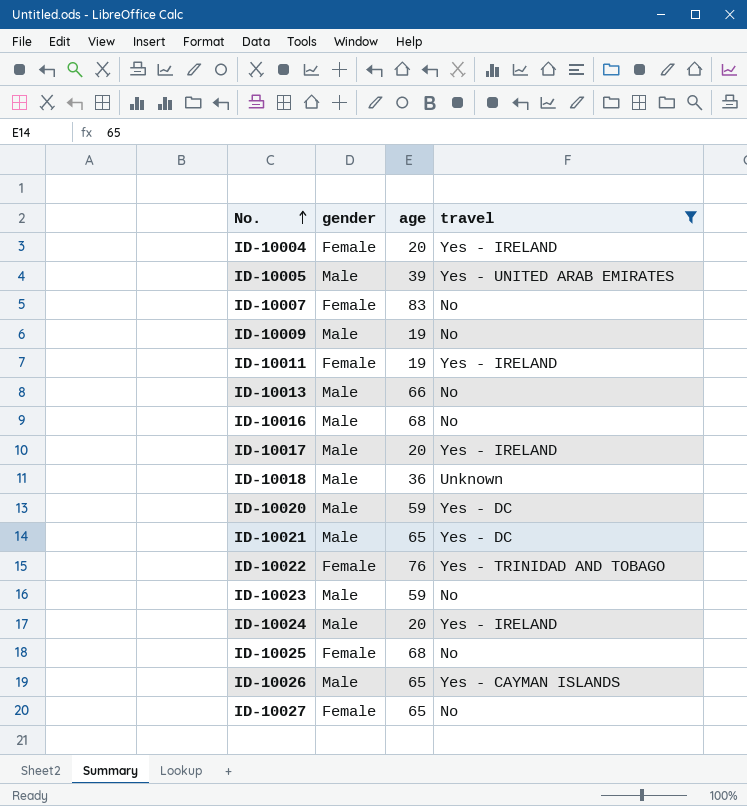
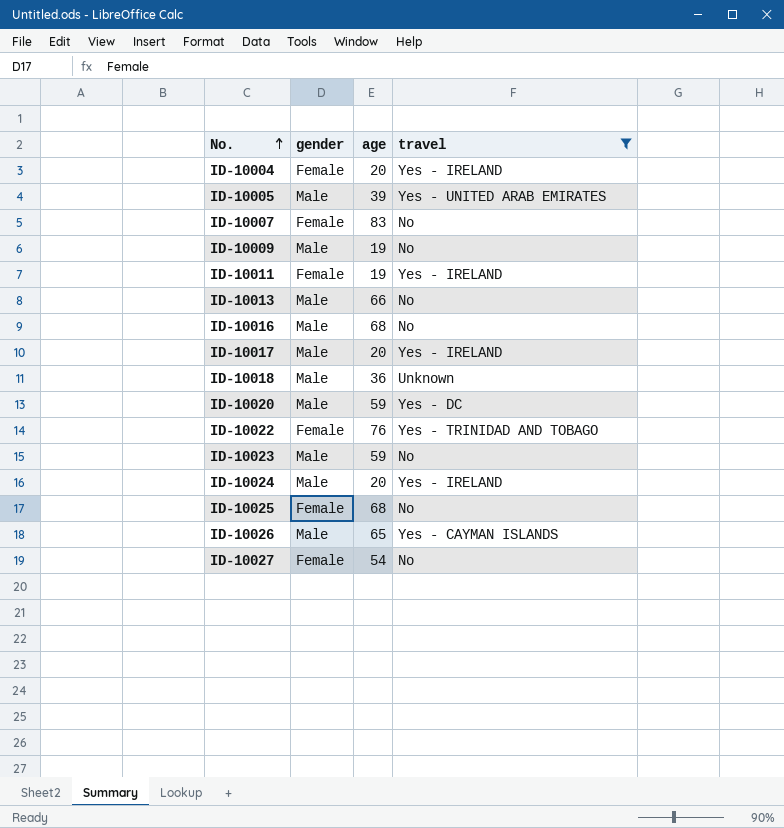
row ID-10021: Male | 65 | Yes - DC -> none
ID-10027 | age: 65 -> 54

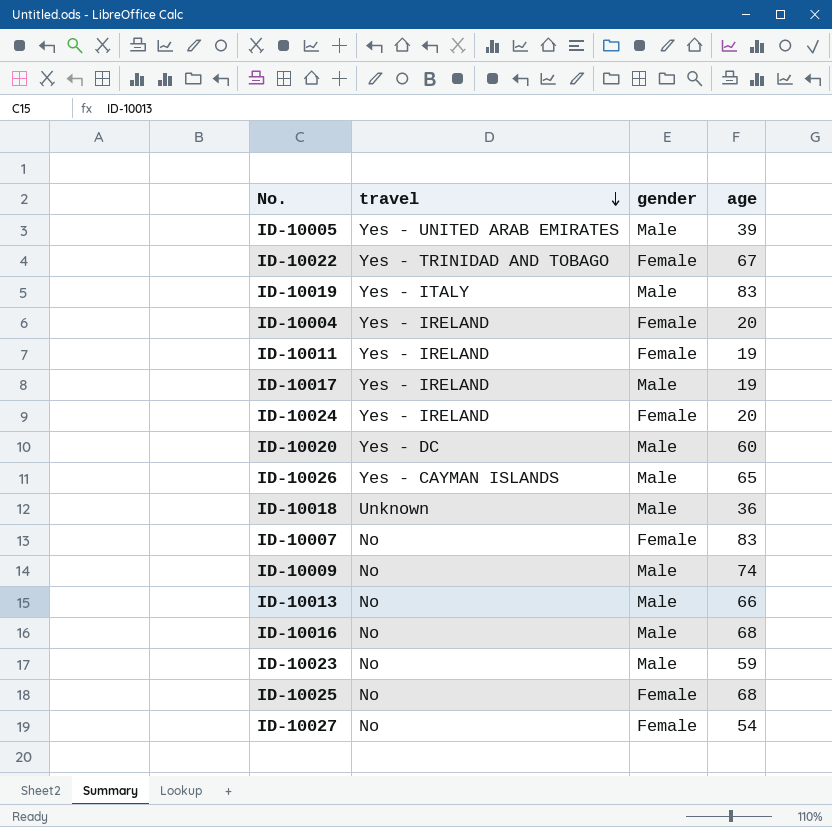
filter: travel != Yes - ITALY -> none
row order: No. ascending -> travel descending
column travel | position: 4 -> 2
ID-10022 | age: 76 -> 67
ID-10017 | age: 20 -> 19
ID-10024 | gender: Male -> Female
ID-10020 | age: 59 -> 60
ID-10009 | age: 19 -> 74

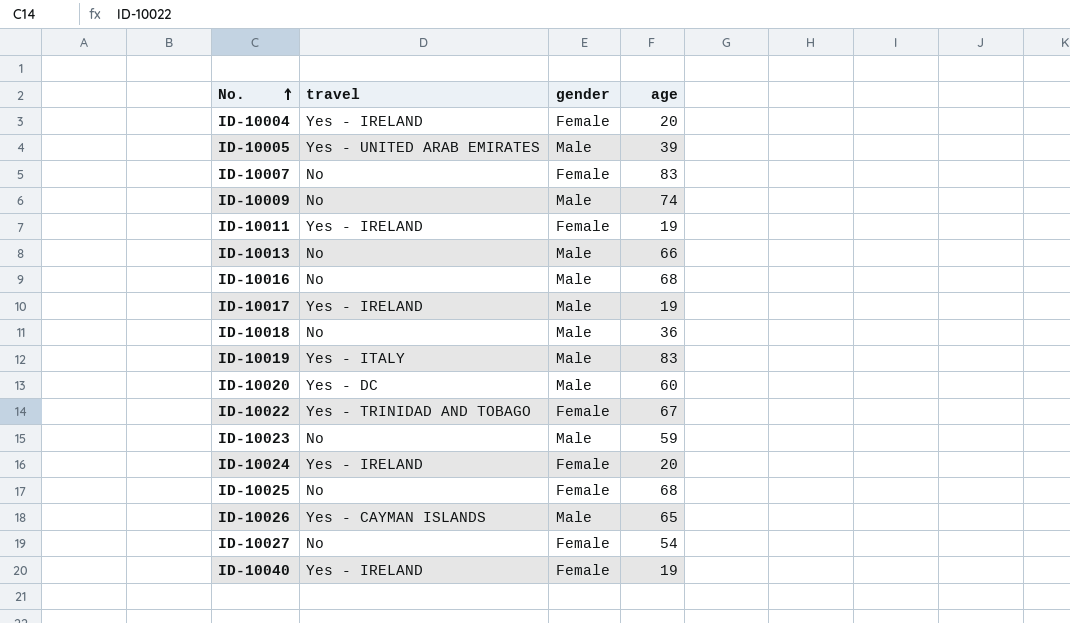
row order: travel descending -> No. ascending
ID-10018 | travel: Unknown -> No
row ID-10040: none -> Yes - IRELAND | Female | 19

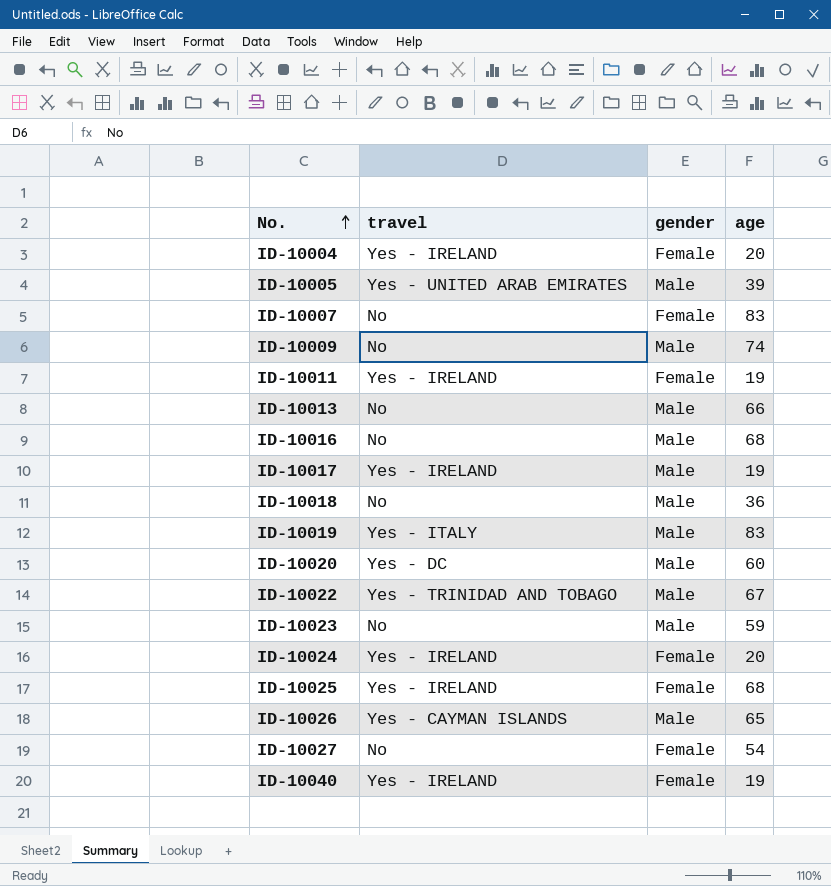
ID-10022 | gender: Female -> Male
ID-10025 | travel: No -> Yes - IRELAND

